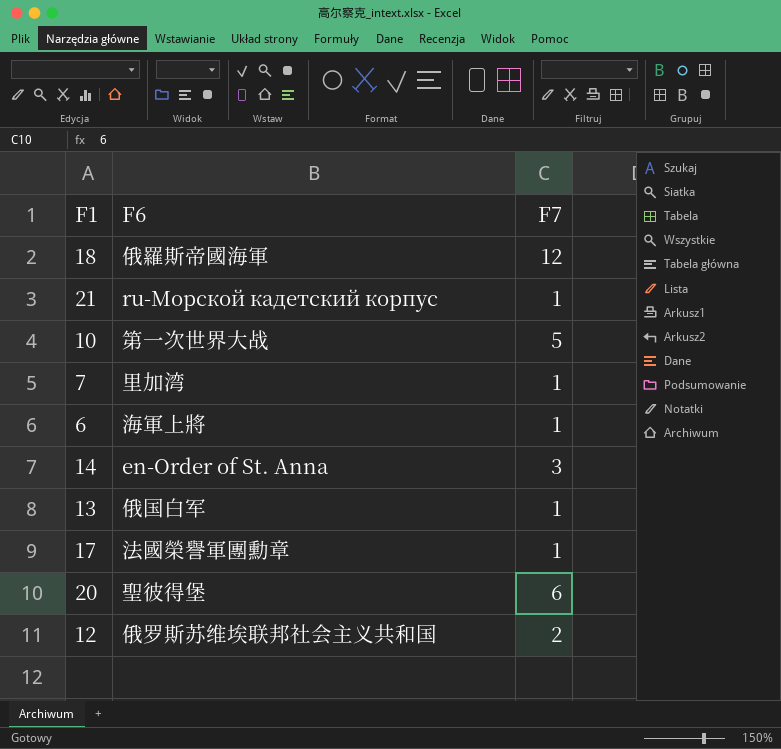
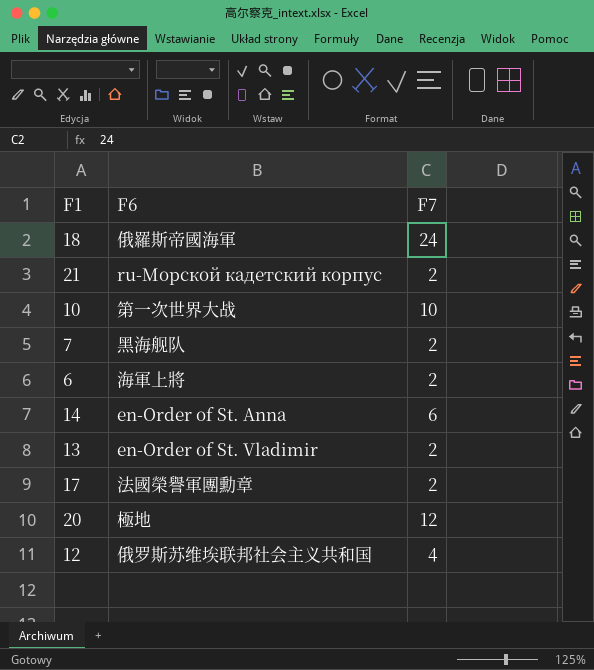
18 | F7: 12 -> 24
21 | F7: 1 -> 2
10 | F7: 5 -> 10
7 | F6: 里加湾 -> 黑海舰队
7 | F7: 1 -> 2
6 | F7: 1 -> 2
14 | F7: 3 -> 6
13 | F6: 俄国白军 -> en-Order of St. Vladimir
13 | F7: 1 -> 2
17 | F7: 1 -> 2
20 | F6: 聖彼得堡 -> 極地
20 | F7: 6 -> 12
12 | F7: 2 -> 4

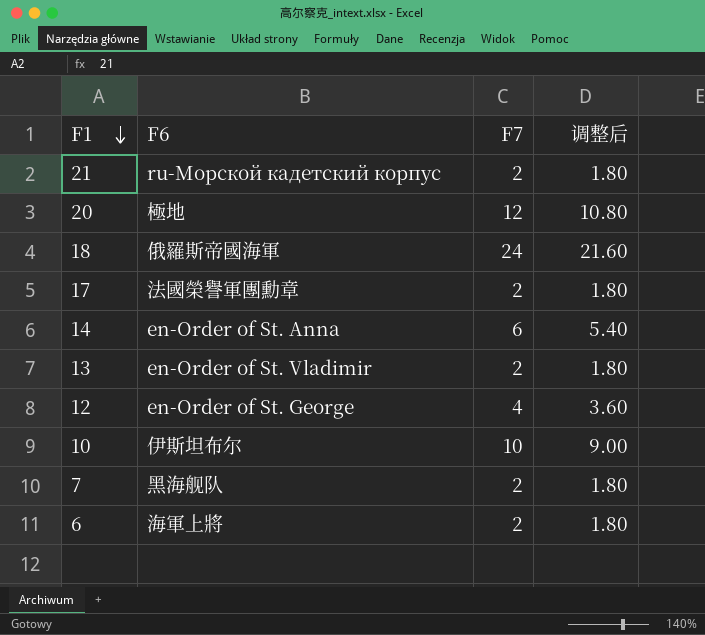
row order: none -> F1 descending
column 调整后 | formula: none -> [F7] * 0.9
12 | F6: 俄罗斯苏维埃联邦社会主义共和国 -> en-Order of St. George
10 | F6: 第一次世界大战 -> 伊斯坦布尔

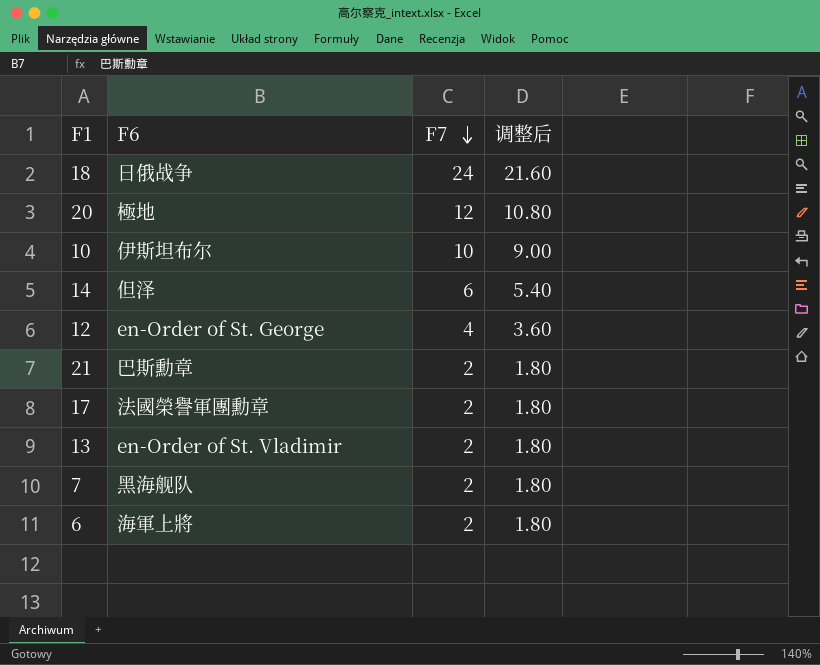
row order: F1 descending -> F7 descending
18 | F6: 俄羅斯帝國海軍 -> 日俄战争
14 | F6: en-Order of St. Anna -> 但泽
21 | F6: ru-Морской кадетский корпус -> 巴斯勳章

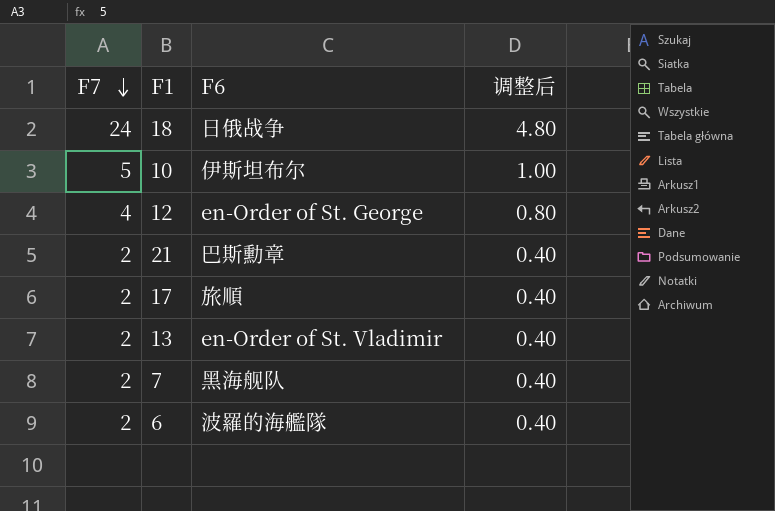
column F7 | position: 3 -> 1
column 调整后 | formula: [F7] * 0.9 -> [F7] * 0.2
row 20: 極地 | 12 | 10.80 -> none
row 14: 但泽 | 6 | 5.40 -> none
10 | F7: 10 -> 5
17 | F6: 法國榮譽軍團勳章 -> 旅順
6 | F6: 海軍上將 -> 波羅的海艦隊

